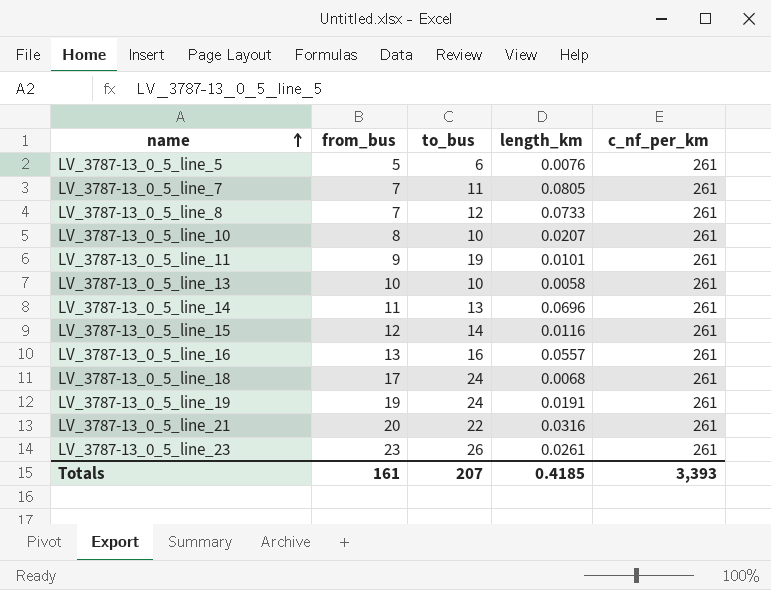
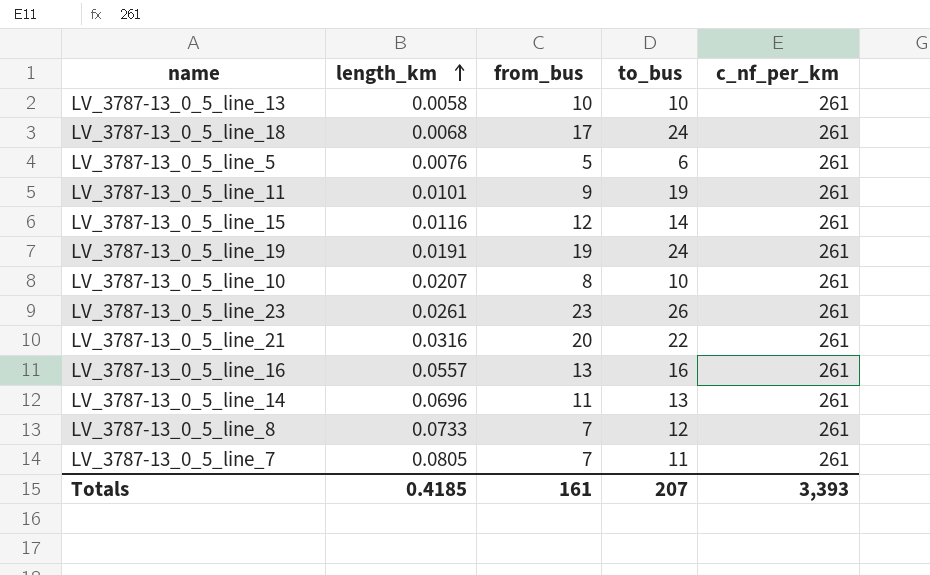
row order: name ascending -> length_km ascending
column length_km | position: 4 -> 2

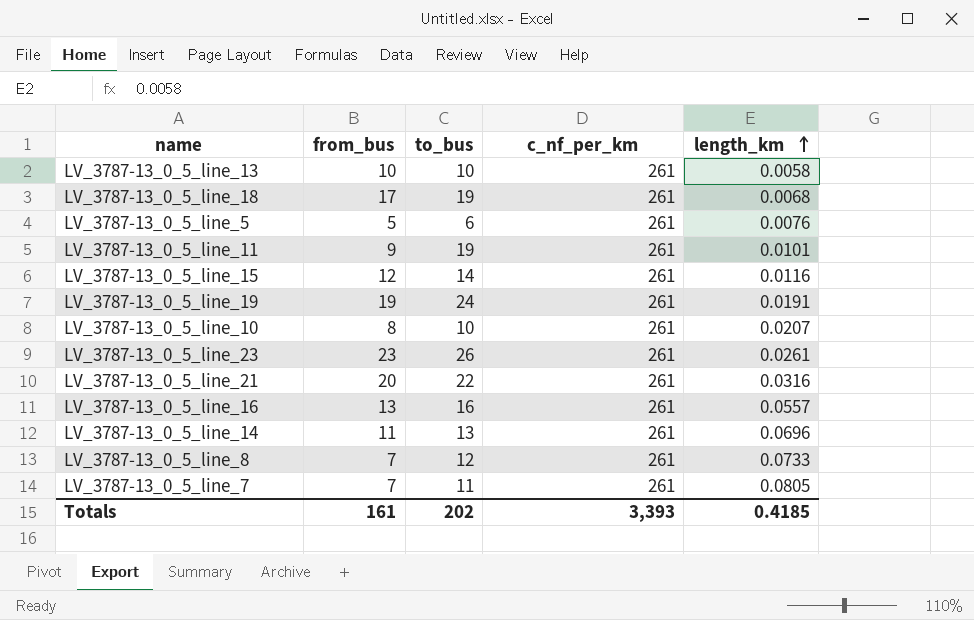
column length_km | position: 2 -> 5
LV_3787-13_0_5_line_18 | to_bus: 24 -> 19
Totals | to_bus: 207 -> 202

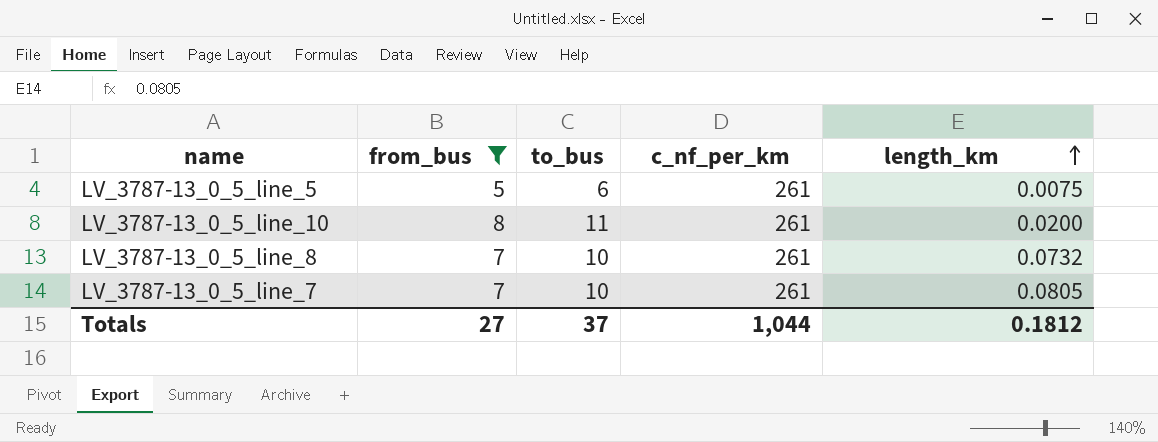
filter: none -> from_bus <= 8
LV_3787-13_0_5_line_5 | length_km: 0.0076 -> 0.0075
LV_3787-13_0_5_line_10 | to_bus: 10 -> 11
LV_3787-13_0_5_line_10 | length_km: 0.0207 -> 0.0200
LV_3787-13_0_5_line_8 | to_bus: 12 -> 10
LV_3787-13_0_5_line_8 | length_km: 0.0733 -> 0.0732
LV_3787-13_0_5_line_7 | to_bus: 11 -> 10
Totals | from_bus: 161 -> 27
Totals | to_bus: 202 -> 37
Totals | c_nf_per_km: 3,393 -> 1,044
Totals | length_km: 0.4185 -> 0.1812

